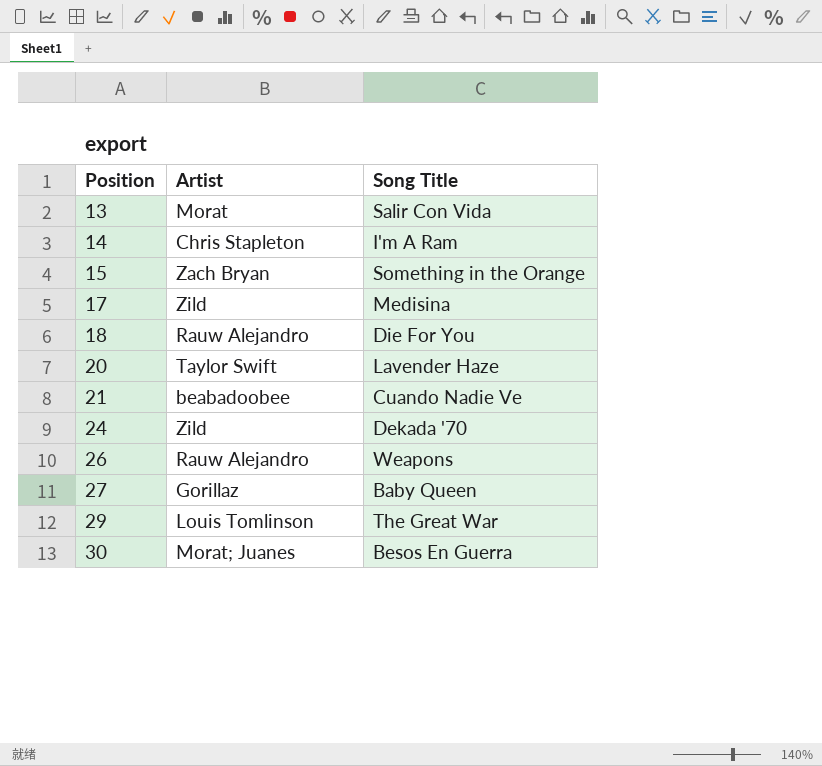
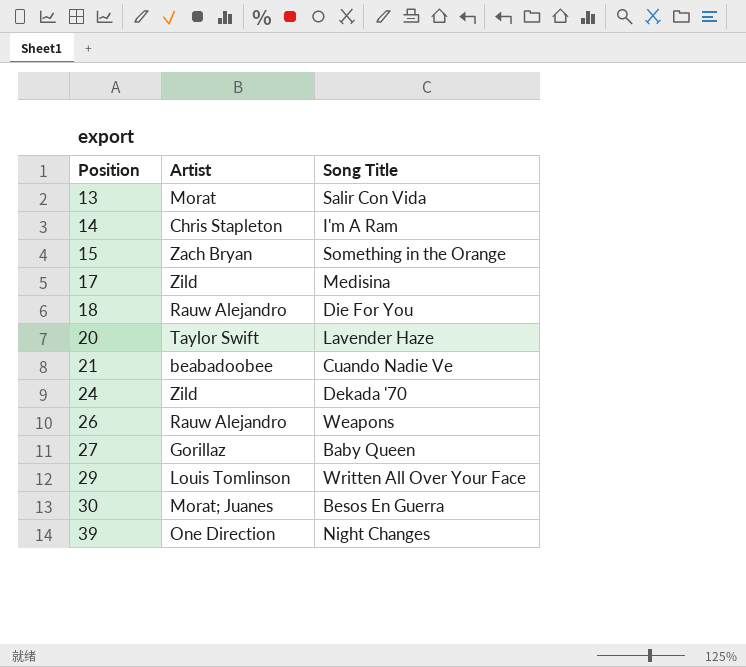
29 | Song Title: The Great War -> Written All Over Your Face
row 39: none -> One Direction | Night Changes

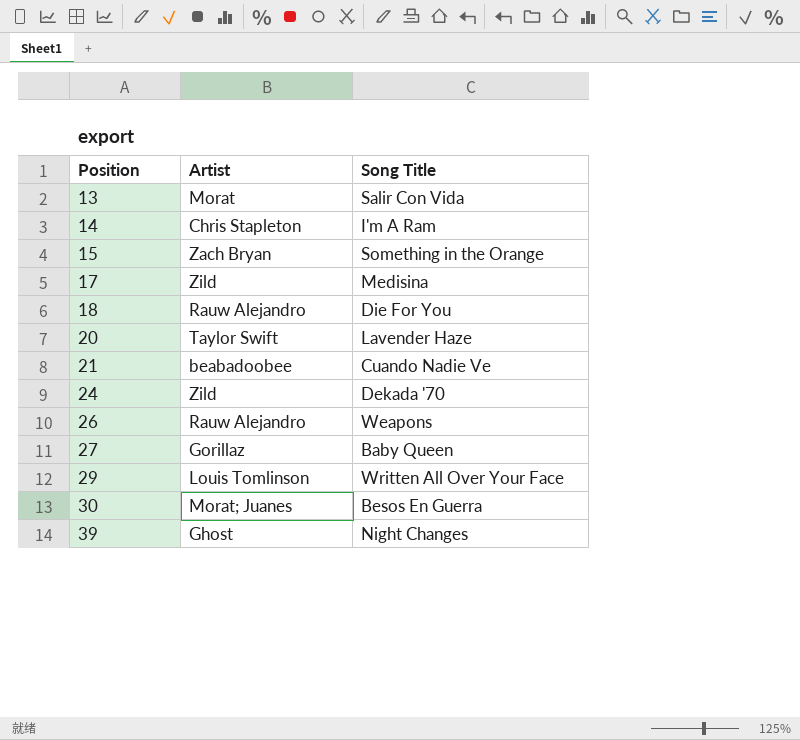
39 | Artist: One Direction -> Ghost

